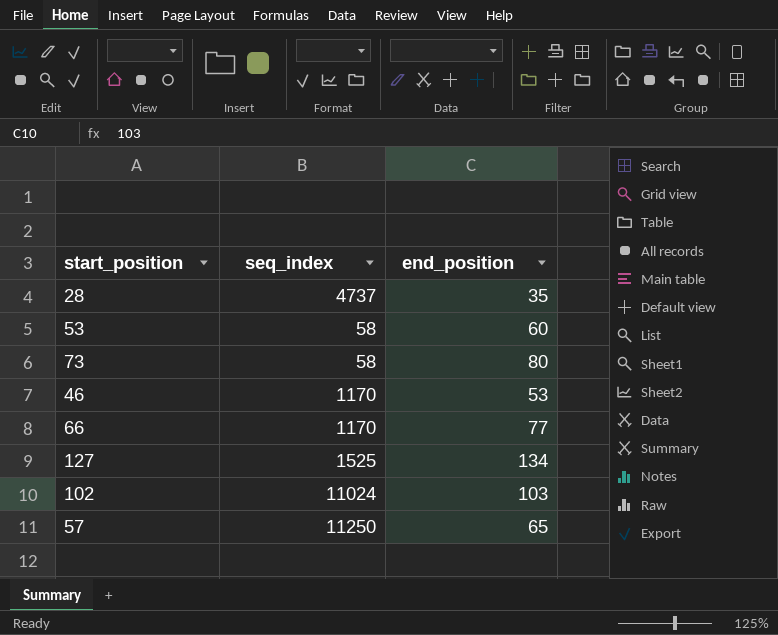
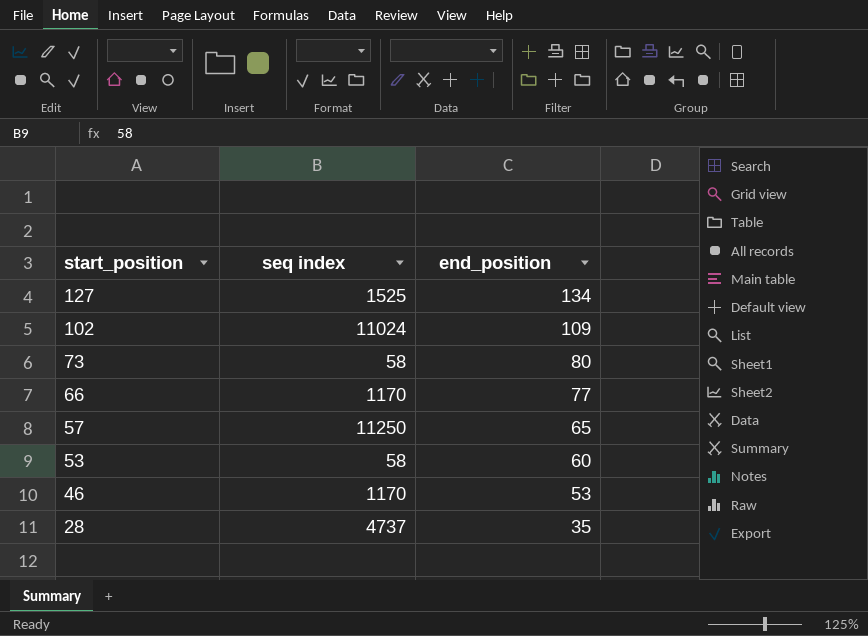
row order: none -> start_position descending
column name: seq_index -> seq index
102 | end_position: 103 -> 109

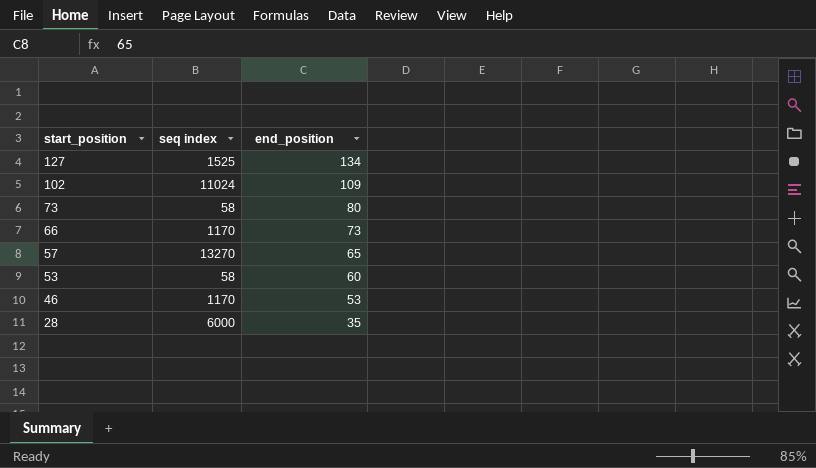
66 | end_position: 77 -> 73
57 | seq index: 11250 -> 13270
28 | seq index: 4737 -> 6000

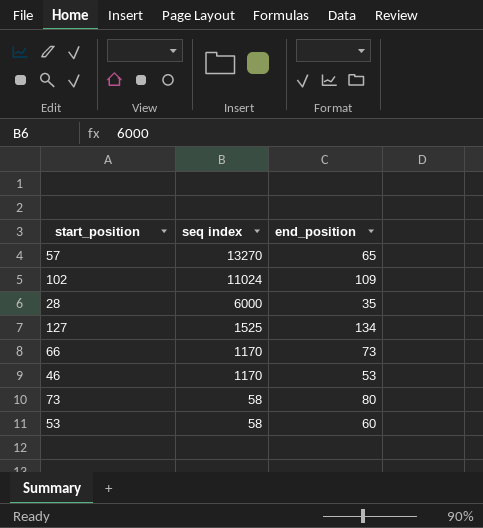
row order: start_position descending -> seq index descending

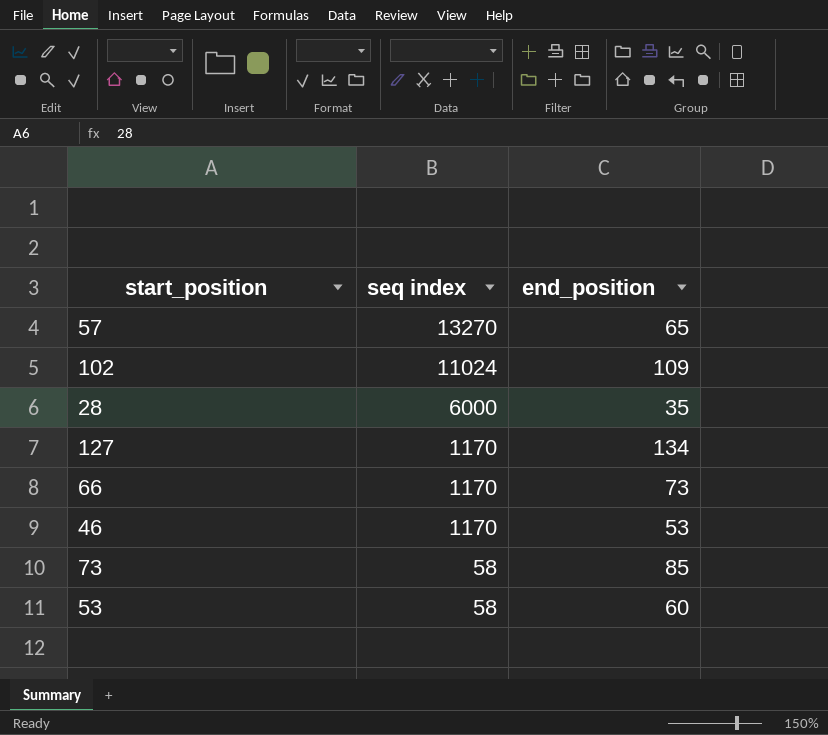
127 | seq index: 1525 -> 1170
73 | end_position: 80 -> 85

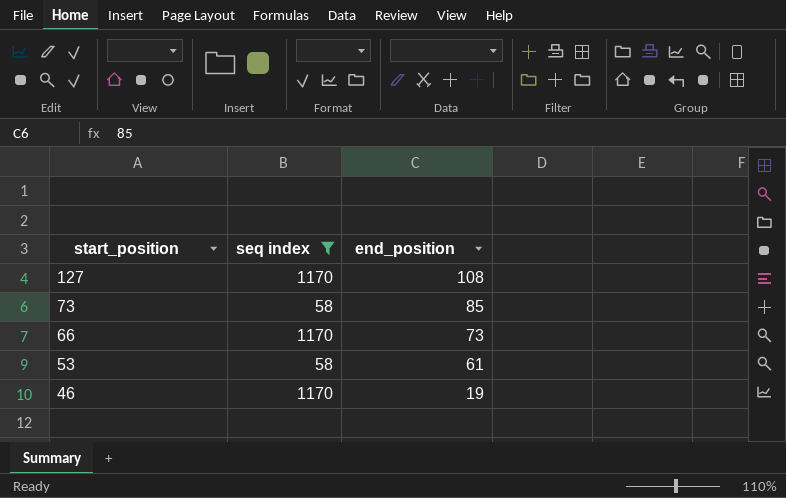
filter: none -> seq index <= 1170
row order: seq index descending -> start_position descending
127 | end_position: 134 -> 108
53 | end_position: 60 -> 61
46 | end_position: 53 -> 19

